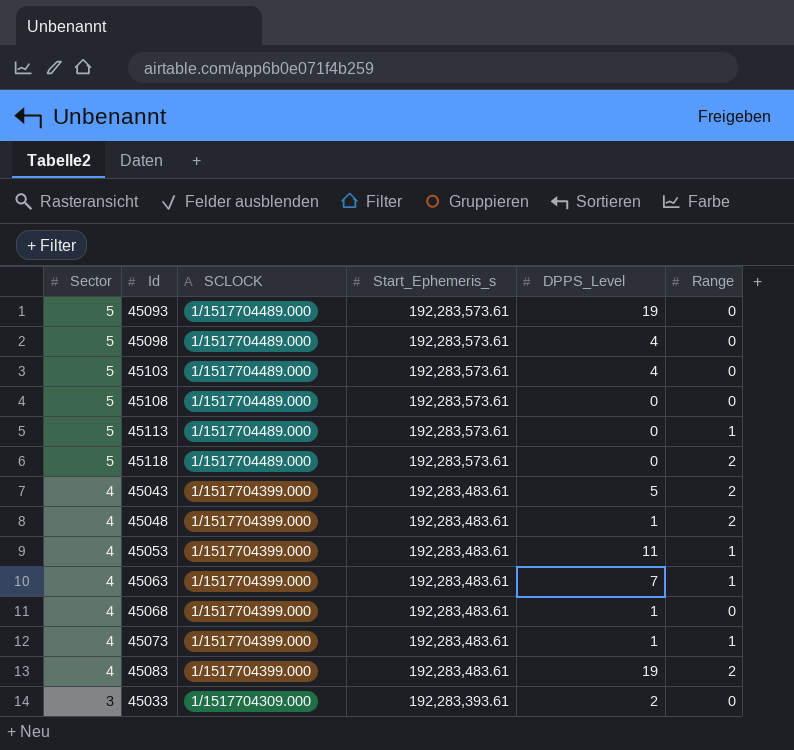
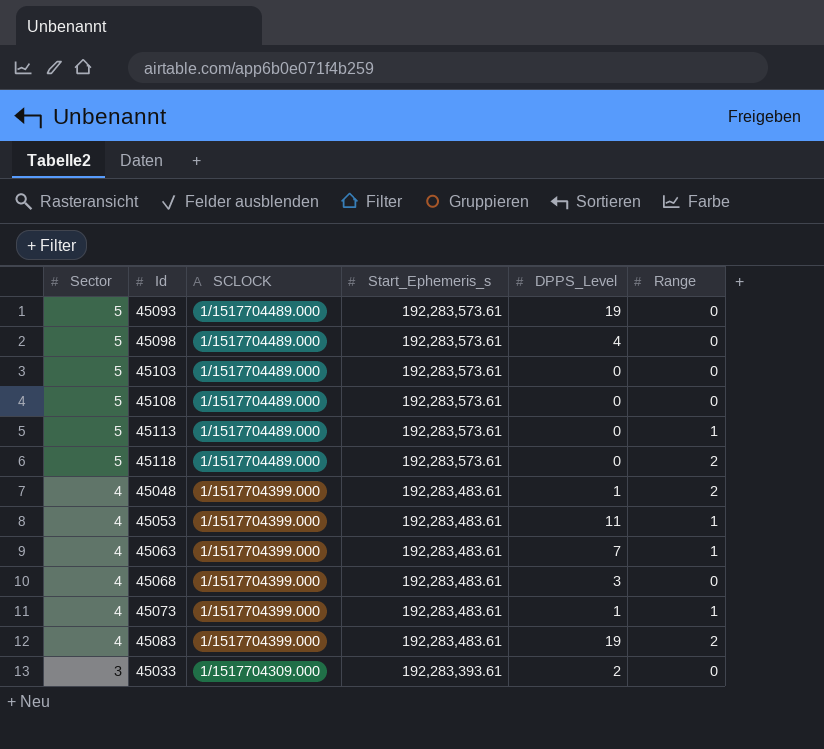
row 45043: 4 | 1/1517704399.000 | 192,283,483.61 | 5 | 2 -> none
45103 | DPPS_Level: 4 -> 0
45068 | DPPS_Level: 1 -> 3

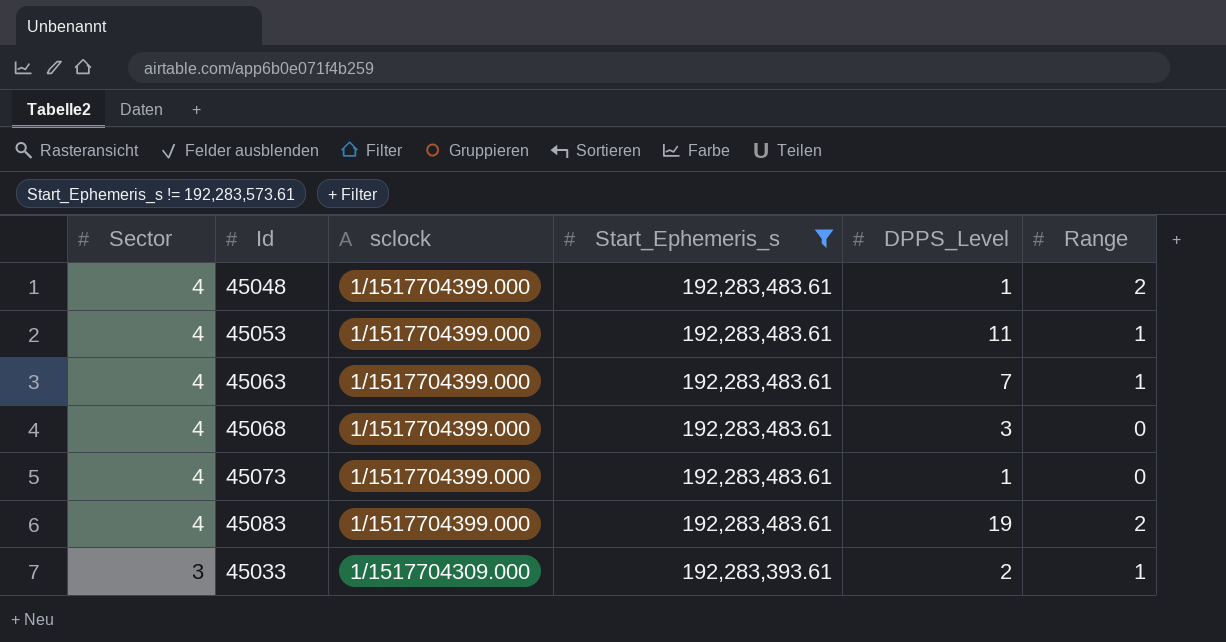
filter: none -> Start_Ephemeris_s != 192,283,573.61
column name: SCLOCK -> sclock
45073 | Range: 1 -> 0
45033 | Range: 0 -> 1

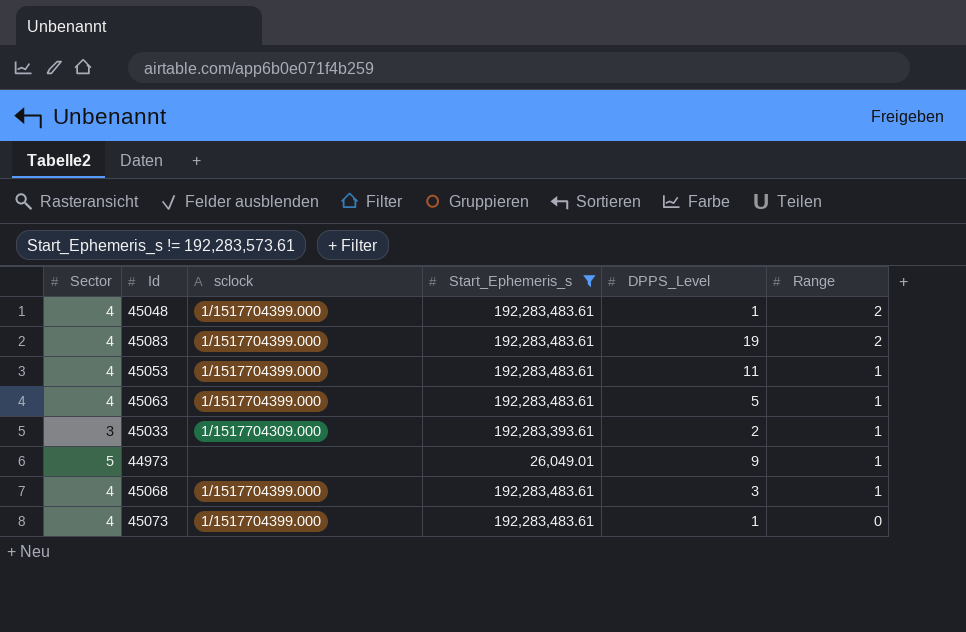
row order: Sector descending -> Range descending
45063 | DPPS_Level: 7 -> 5
row 44973: none -> 5 | none | 26,049.01 | 9 | 1
45068 | Range: 0 -> 1

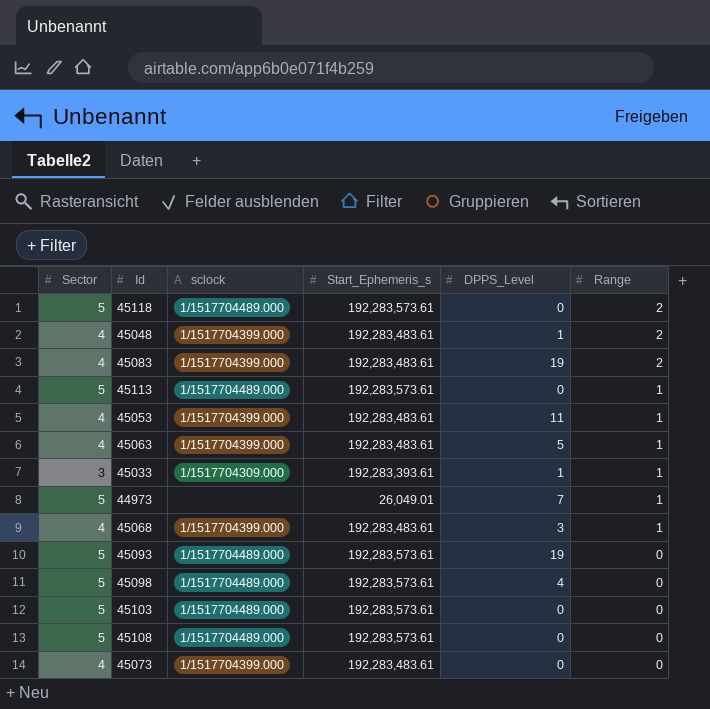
filter: Start_Ephemeris_s != 192,283,573.61 -> none
45033 | DPPS_Level: 2 -> 1
44973 | DPPS_Level: 9 -> 7
45073 | DPPS_Level: 1 -> 0

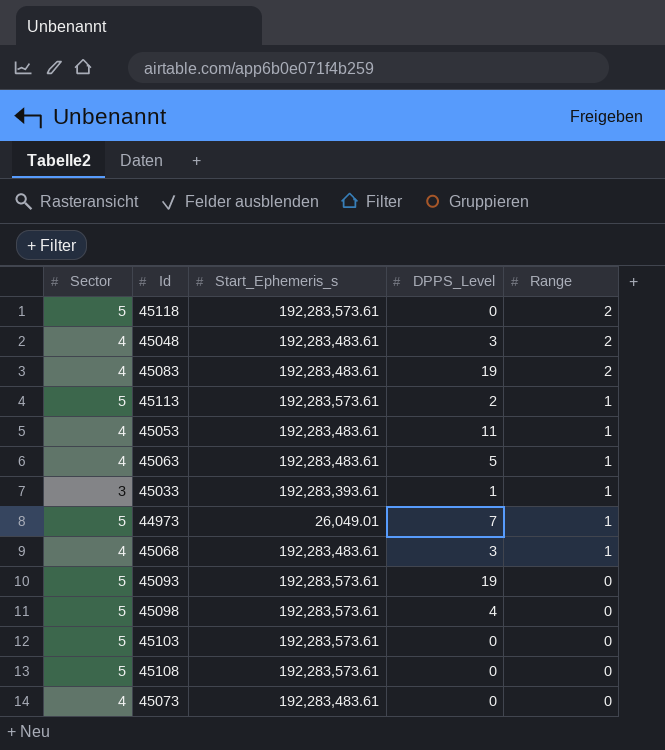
column sclock | position: 3 -> none
45048 | DPPS_Level: 1 -> 3
45113 | DPPS_Level: 0 -> 2

